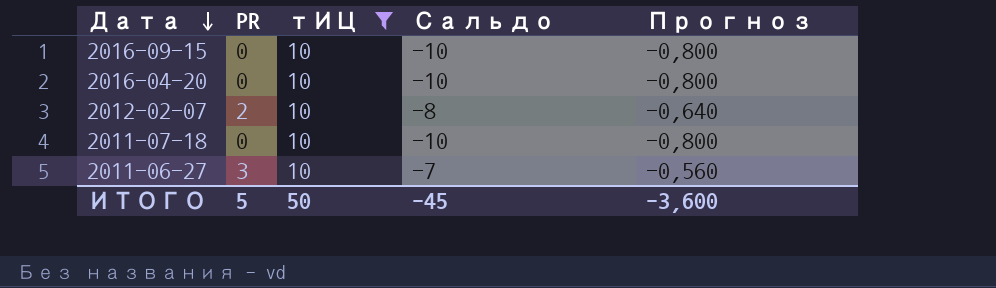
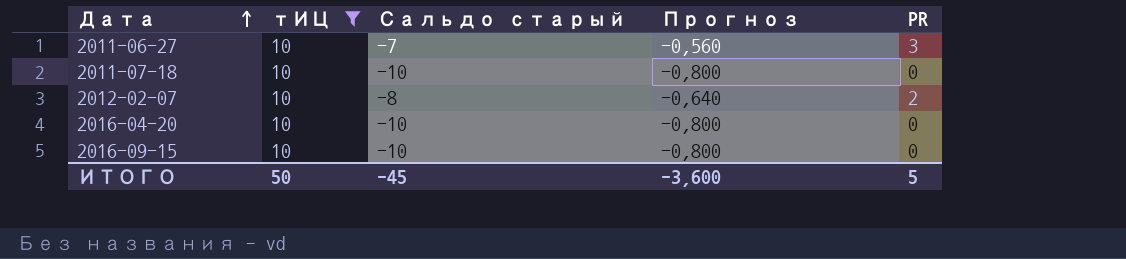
row order: Дата descending -> Дата ascending
column name: Сальдо -> Сальдо старый
column PR | position: 2 -> 5

